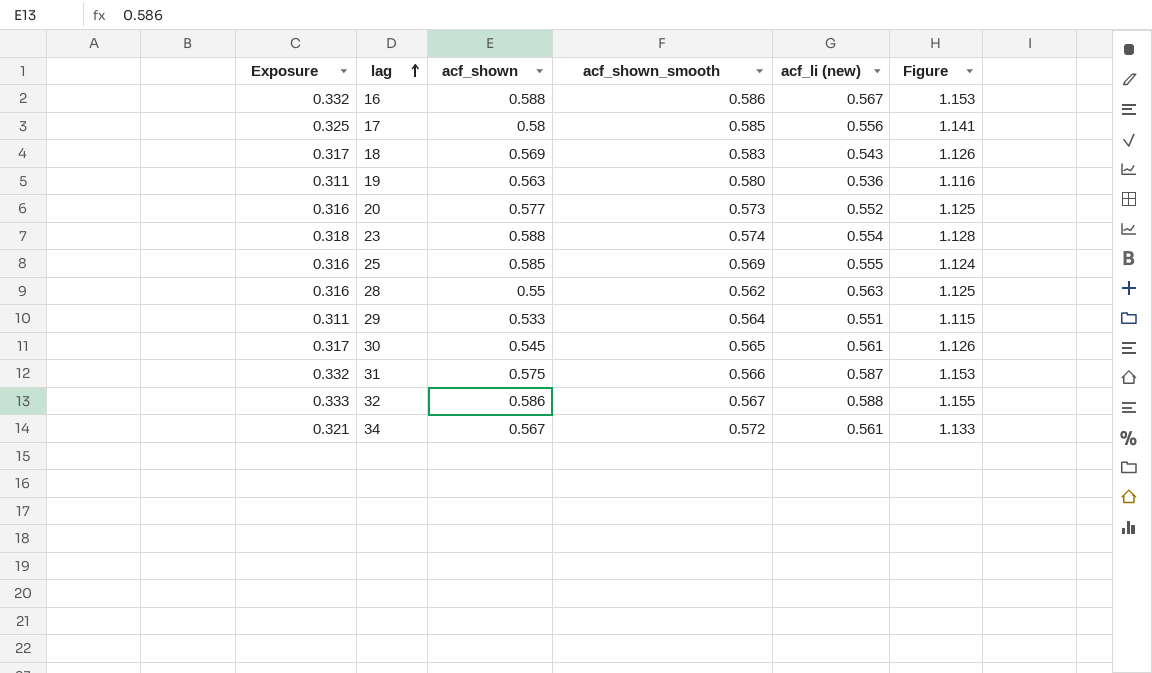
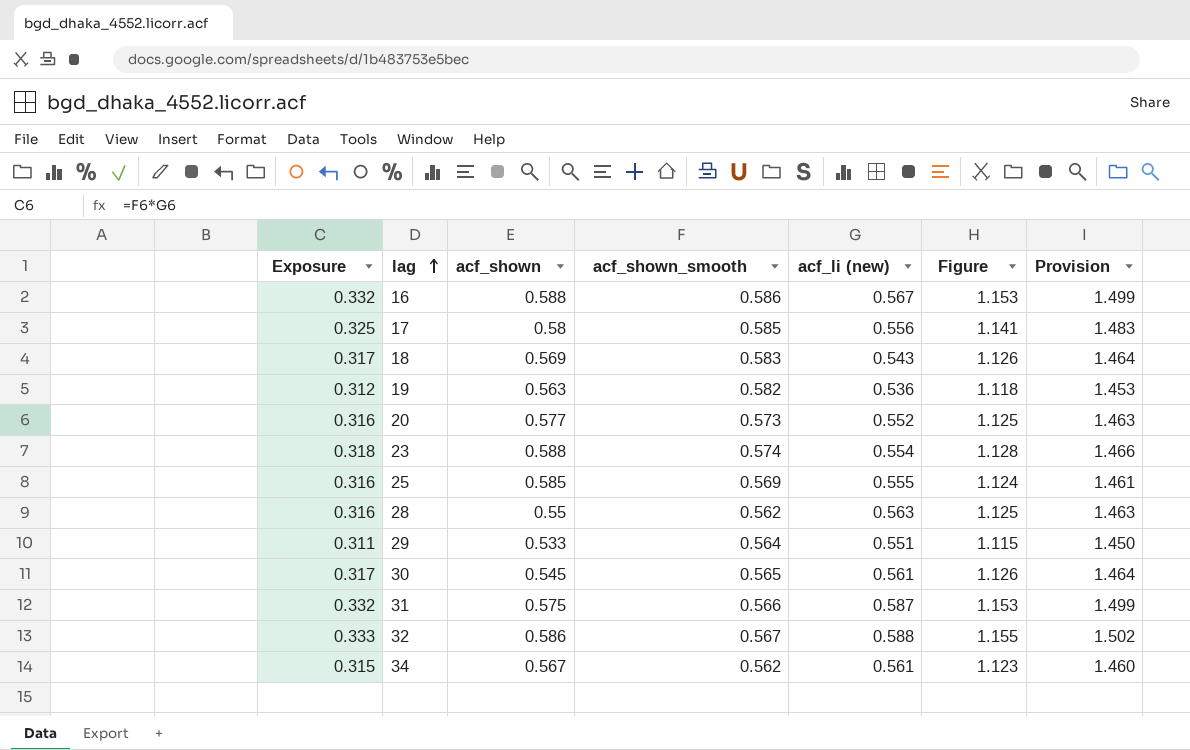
column Provision | formula: none -> [Figure] * 1.3
19 | Exposure: 0.311 -> 0.312
19 | acf_shown_smooth: 0.580 -> 0.582
19 | Figure: 1.116 -> 1.118
34 | Exposure: 0.321 -> 0.315
34 | acf_shown_smooth: 0.572 -> 0.562
34 | Figure: 1.133 -> 1.123

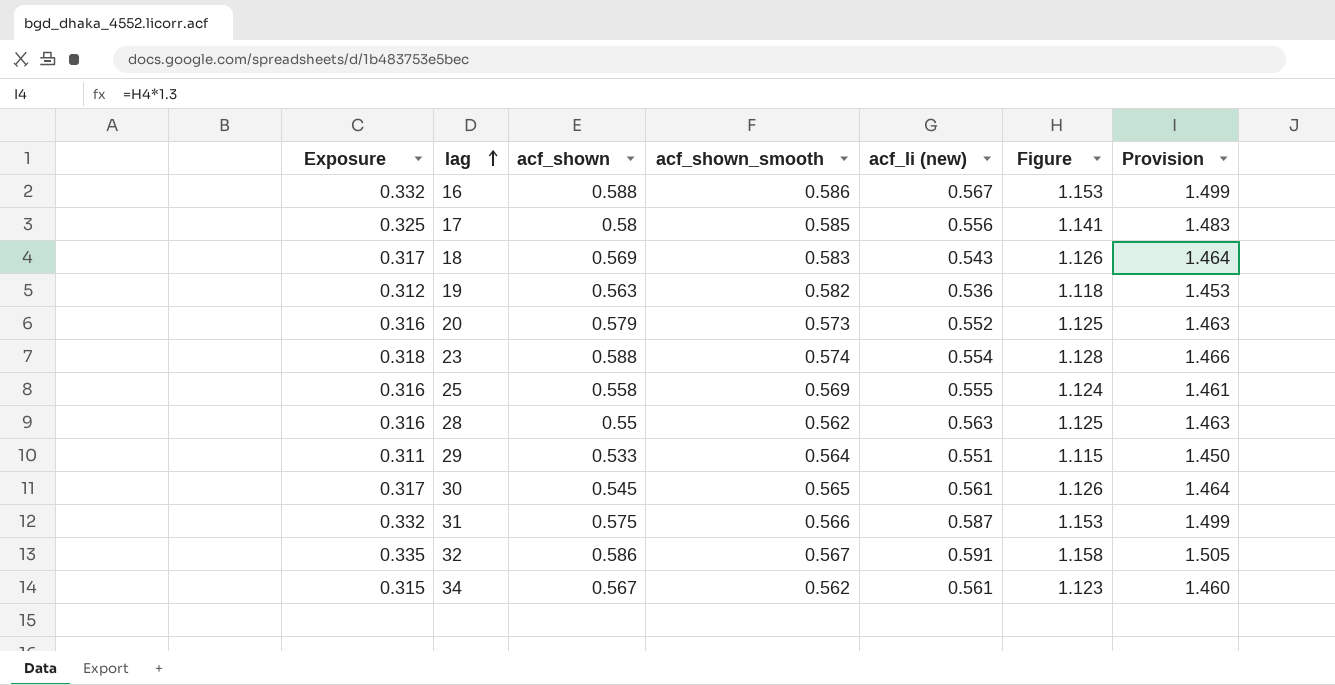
20 | acf_shown: 0.577 -> 0.579
25 | acf_shown: 0.585 -> 0.558
32 | Exposure: 0.333 -> 0.335
32 | acf_li (new): 0.588 -> 0.591
32 | Figure: 1.155 -> 1.158
32 | Provision: 1.502 -> 1.505

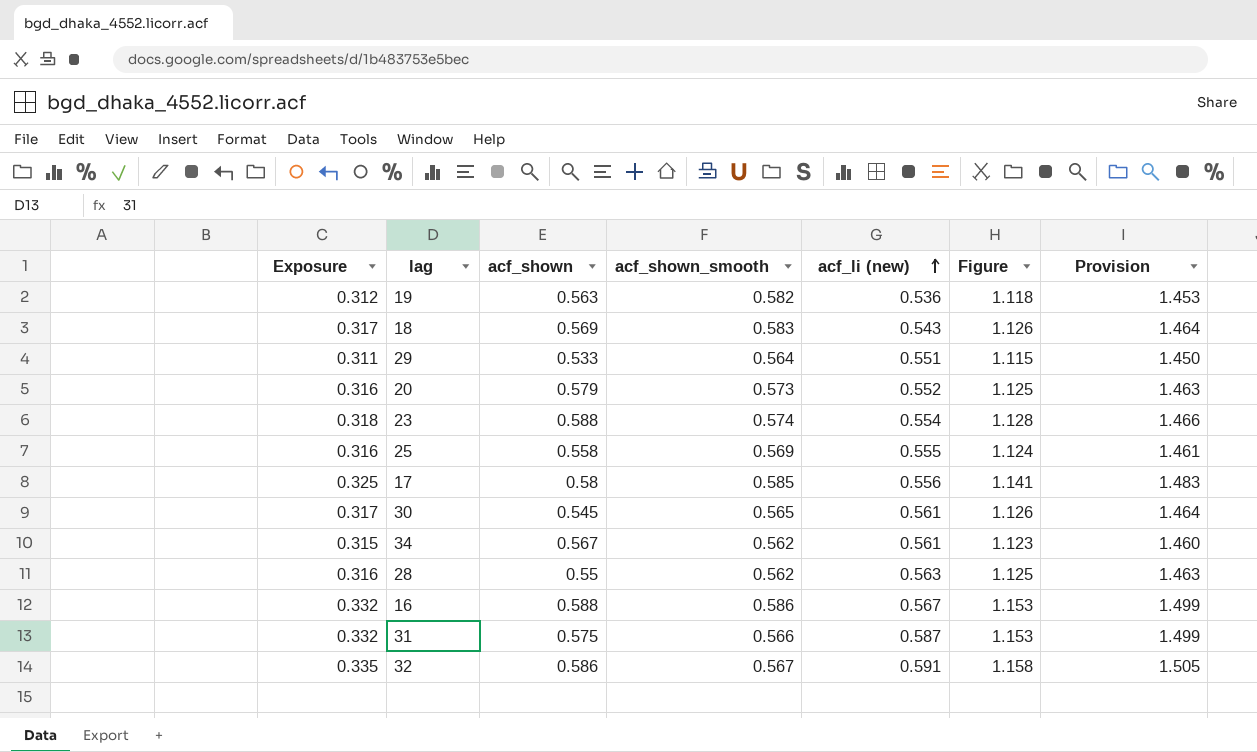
row order: lag ascending -> acf_li (new) ascending

